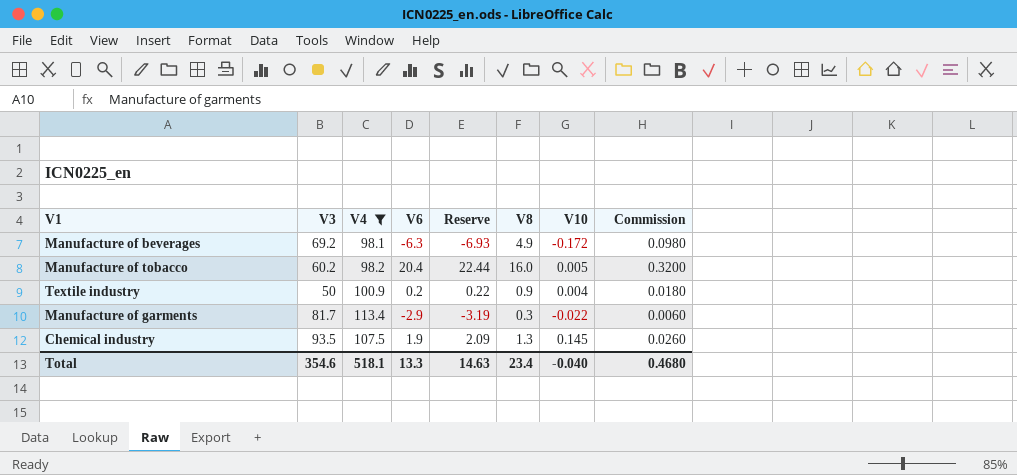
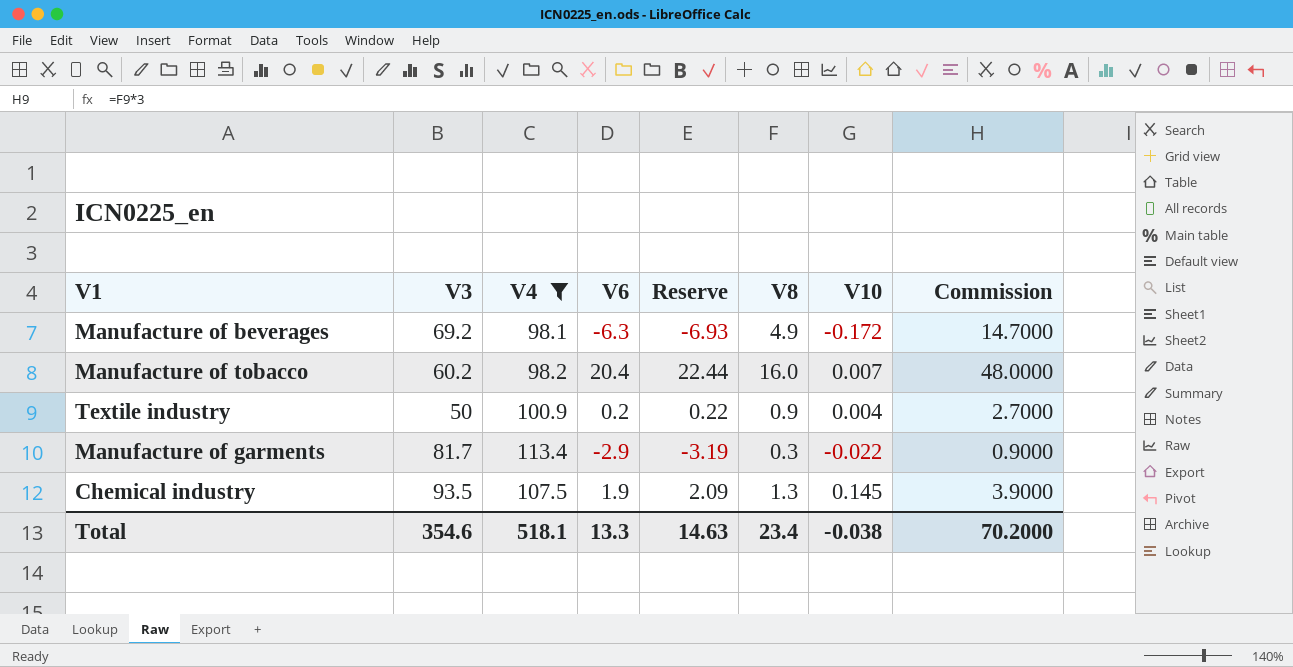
column Commission | formula: [V8] * 0.02 -> [V8] * 3
Manufacture of tobacco | V10: 0.005 -> 0.007
Total | V10: -0.040 -> -0.038
Total | Commission: 0.4680 -> 70.2000

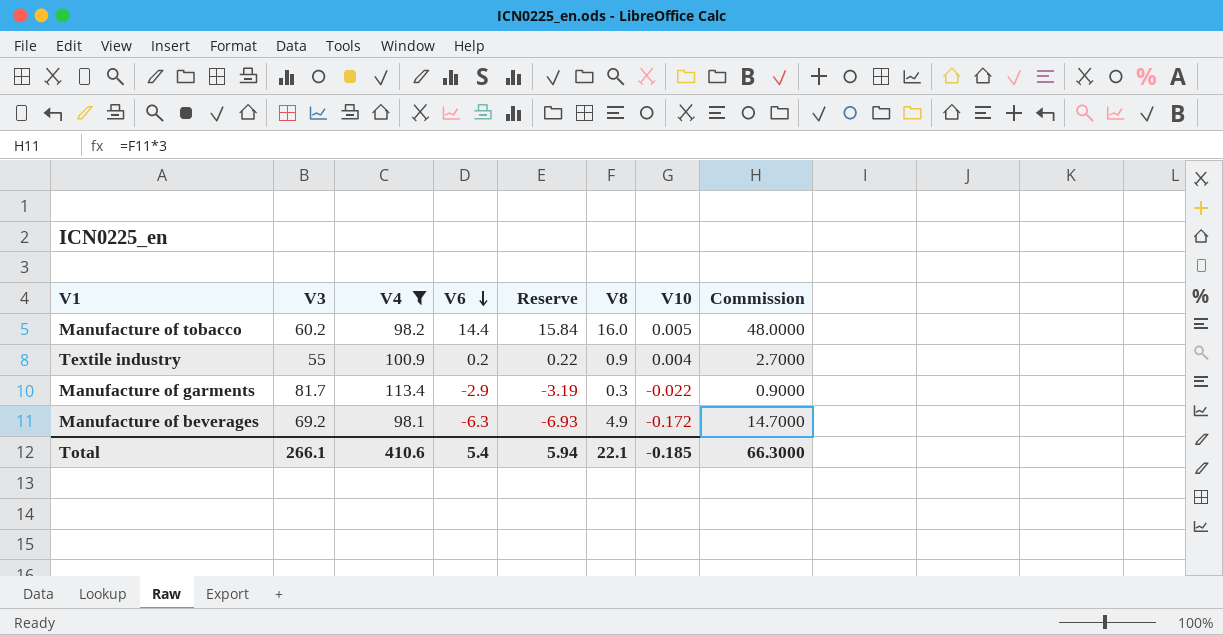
row order: none -> V6 descending
row Chemical industry: 93.5 | 107.5 | 1.9 | 2.09 | 1.3 | 0.145 | 3.9000 -> none
Manufacture of tobacco | V6: 20.4 -> 14.4
Manufacture of tobacco | Reserve: 22.44 -> 15.84
Manufacture of tobacco | V10: 0.007 -> 0.005
Textile industry | V3: 50 -> 55
Total | V3: 354.6 -> 266.1
Total | V4: 518.1 -> 410.6
Total | V6: 13.3 -> 5.4
Total | Reserve: 14.63 -> 5.94
Total | V8: 23.4 -> 22.1
Total | V10: -0.038 -> -0.185
Total | Commission: 70.2000 -> 66.3000

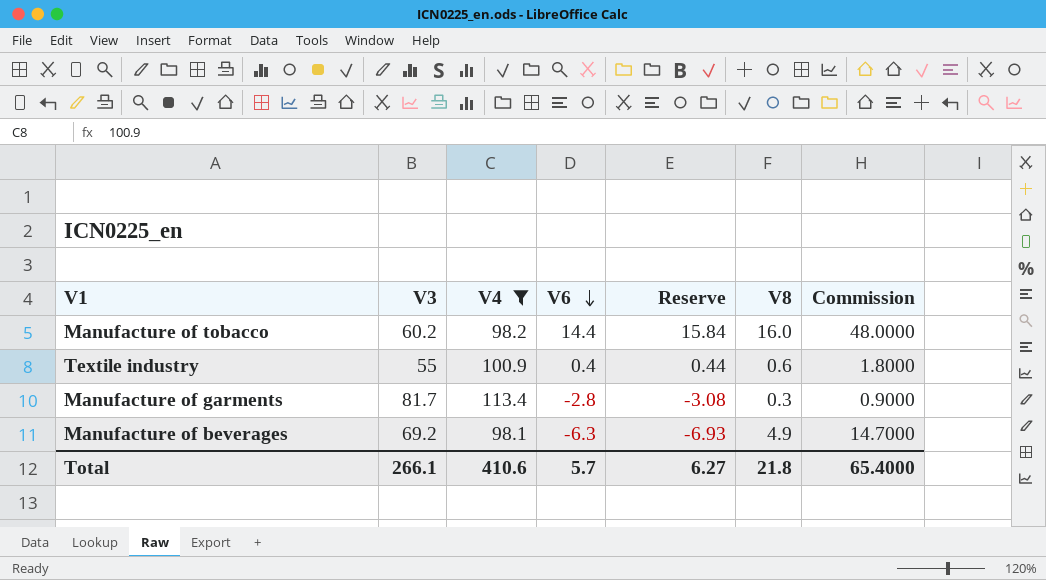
column V10 | position: 7 -> none
Textile industry | V6: 0.2 -> 0.4
Textile industry | Reserve: 0.22 -> 0.44
Textile industry | V8: 0.9 -> 0.6
Textile industry | Commission: 2.7000 -> 1.8000
Manufacture of garments | V6: -2.9 -> -2.8
Manufacture of garments | Reserve: -3.19 -> -3.08
Total | V6: 5.4 -> 5.7
Total | Reserve: 5.94 -> 6.27
Total | V8: 22.1 -> 21.8
Total | Commission: 66.3000 -> 65.4000

